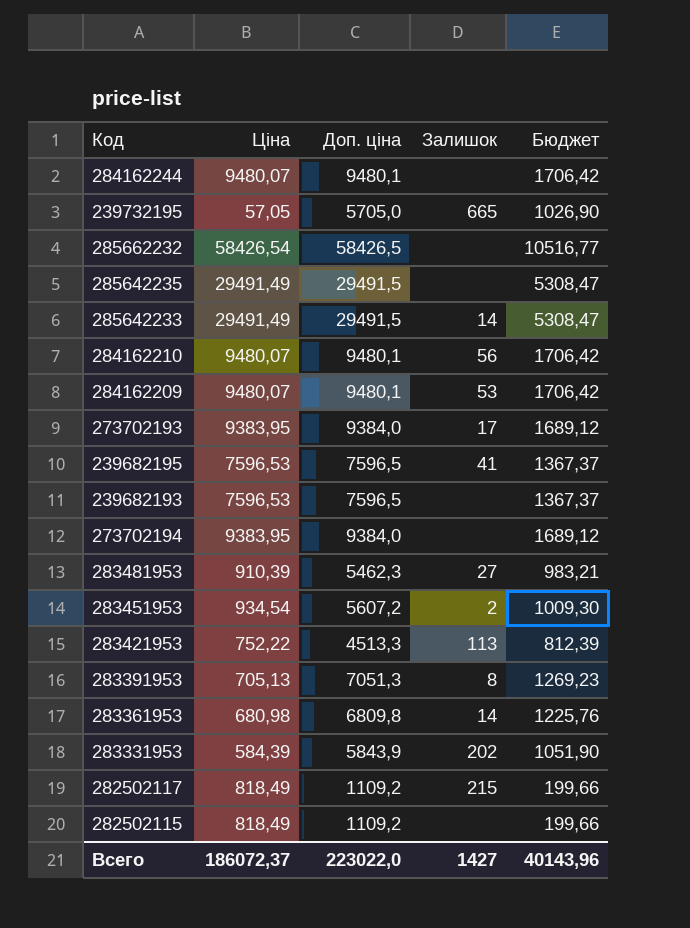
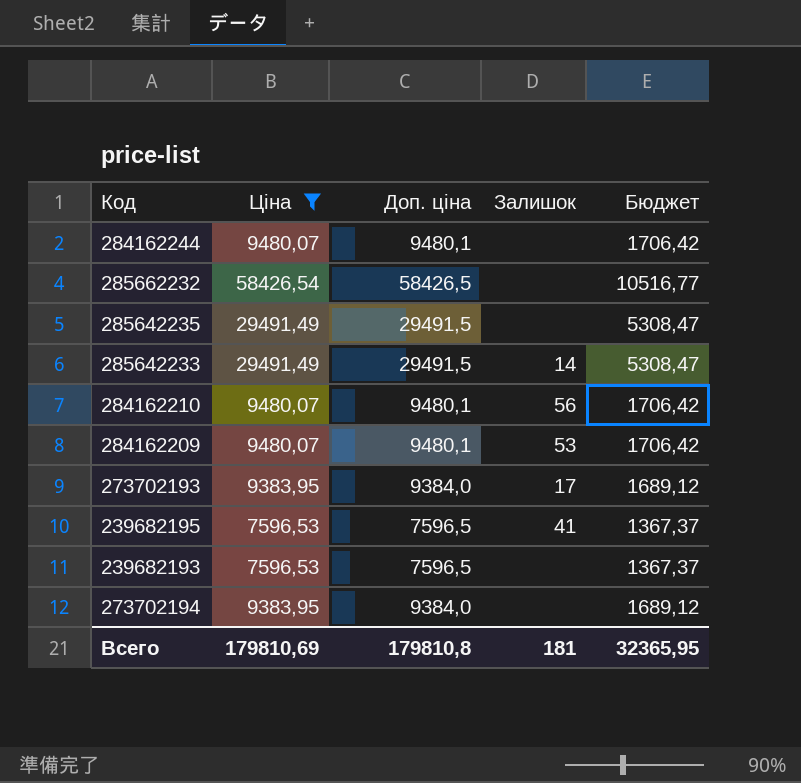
filter: none -> Ціна >= 7596,53
Всего | Ціна: 186072,37 -> 179810,69
Всего | Доп. ціна: 223022,0 -> 179810,8
Всего | Залишок: 1427 -> 181
Всего | Бюджет: 40143,96 -> 32365,95

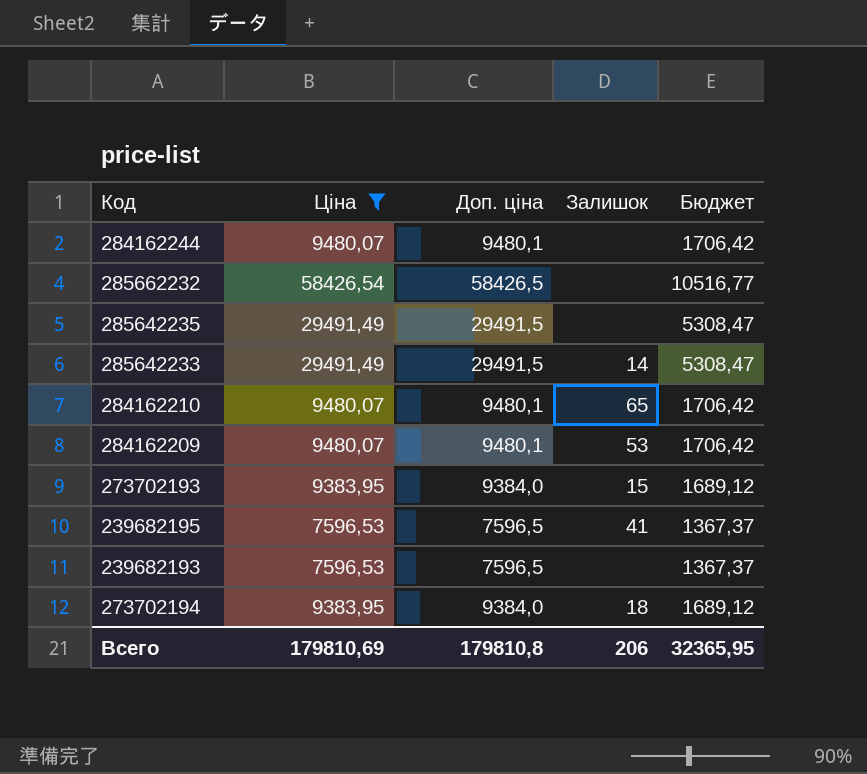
284162210 | Залишок: 56 -> 65
273702193 | Залишок: 17 -> 15
273702194 | Залишок: none -> 18
Всего | Залишок: 181 -> 206

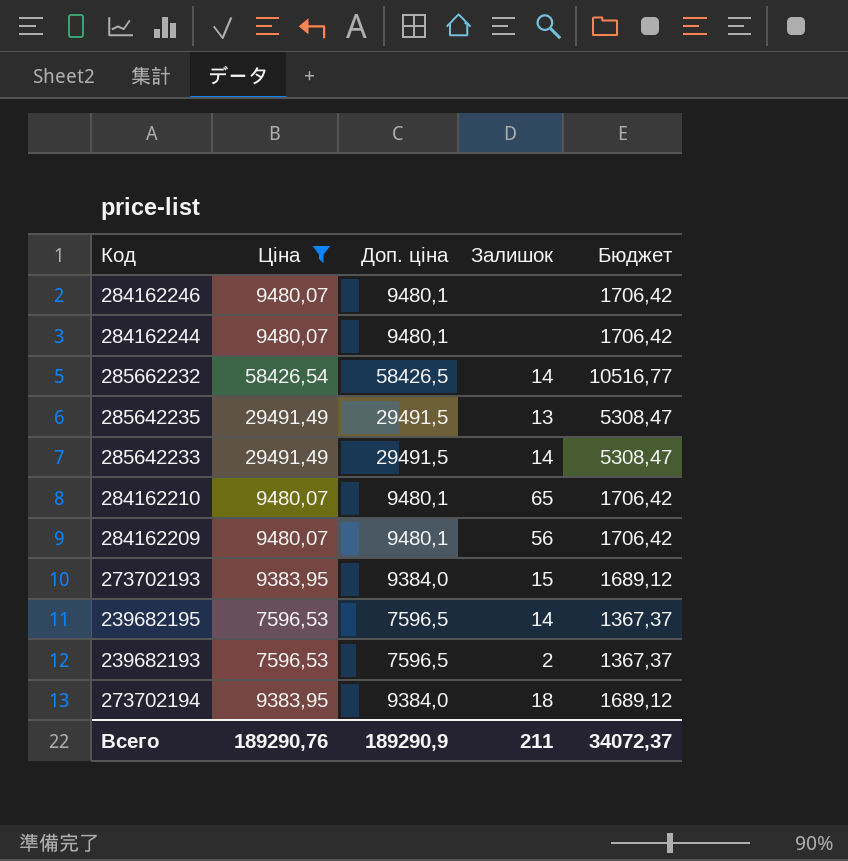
row 284162246: none -> 9480,07 | 9480,1 | none | 1706,42
285662232 | Залишок: none -> 14
285642235 | Залишок: none -> 13
284162209 | Залишок: 53 -> 56
239682195 | Залишок: 41 -> 14
239682193 | Залишок: none -> 2
Всего | Ціна: 179810,69 -> 189290,76
Всего | Доп. ціна: 179810,8 -> 189290,9
Всего | Залишок: 206 -> 211
Всего | Бюджет: 32365,95 -> 34072,37

